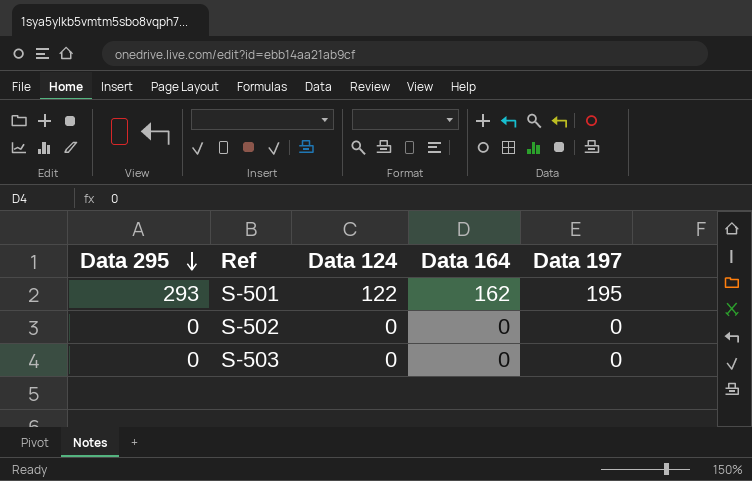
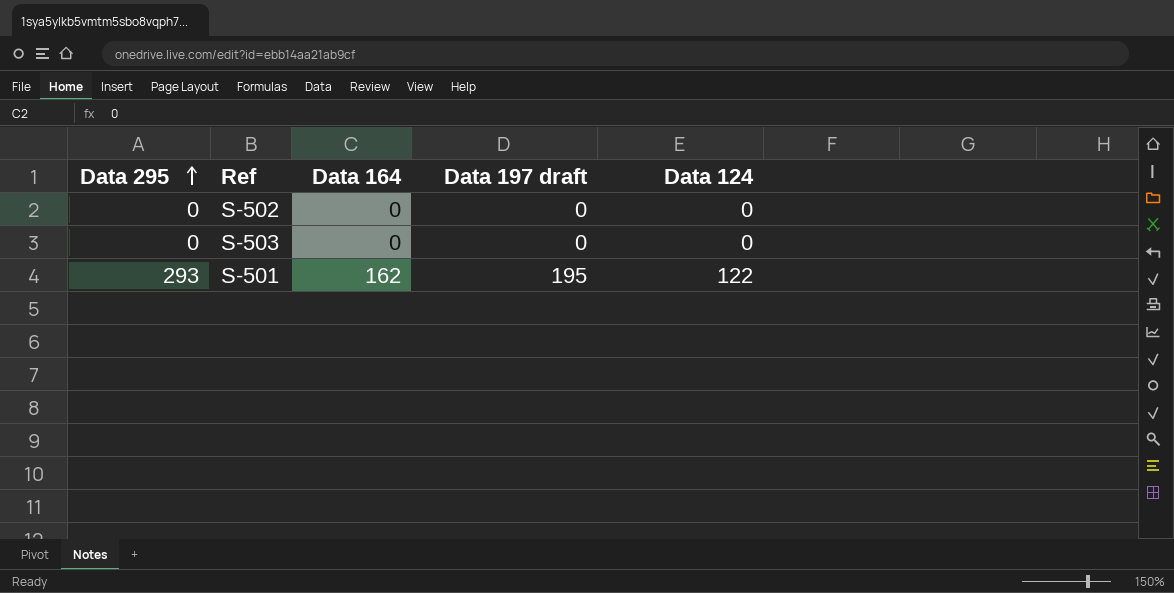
row order: Data 295 descending -> Data 295 ascending
column name: Data 197 -> Data 197 draft
column Data 124 | position: 3 -> 5

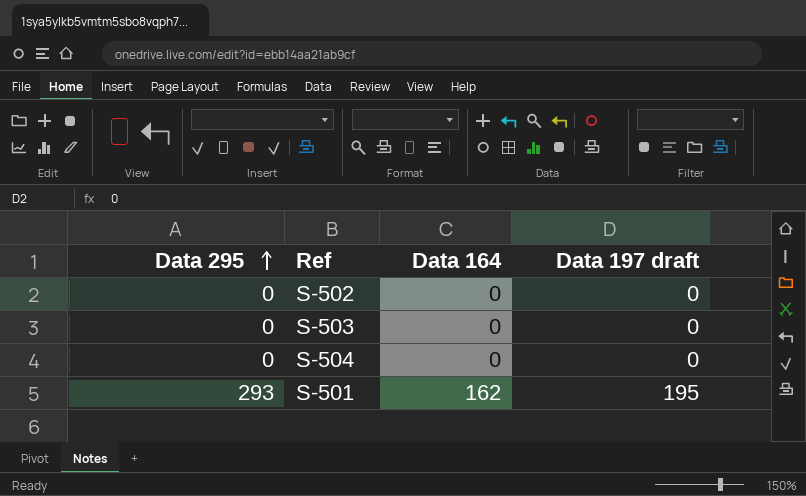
column Data 124 | position: 5 -> none
row S-504: none -> 0 | 0 | 0

